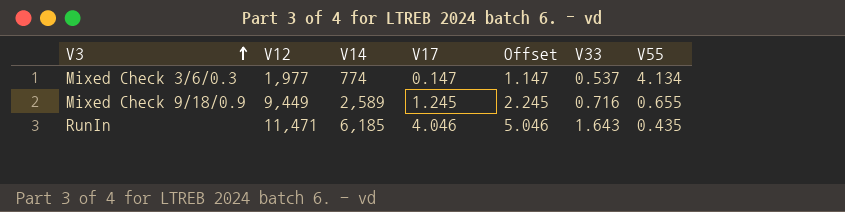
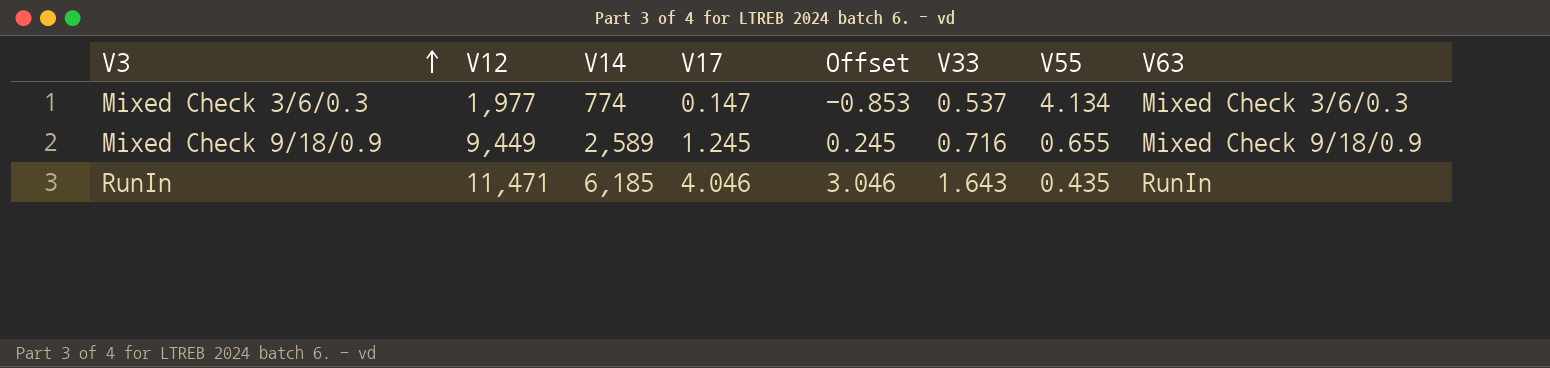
column Offset | formula: [V17] + 1 -> [V17] - 1
column V63 | position: none -> 8

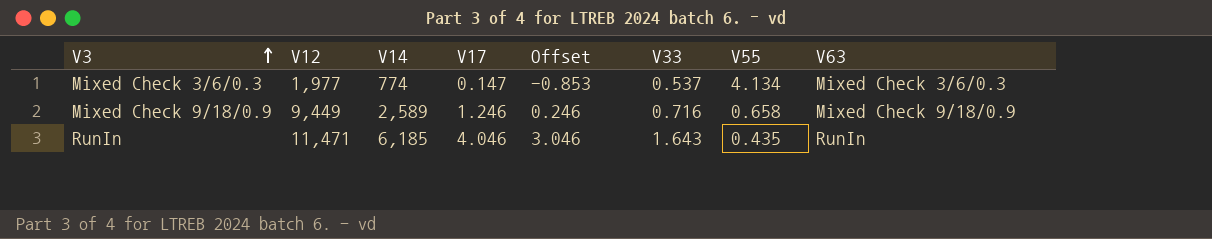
Mixed Check 9/18/0.9 | V17: 1.245 -> 1.246
Mixed Check 9/18/0.9 | Offset: 0.245 -> 0.246
Mixed Check 9/18/0.9 | V55: 0.655 -> 0.658

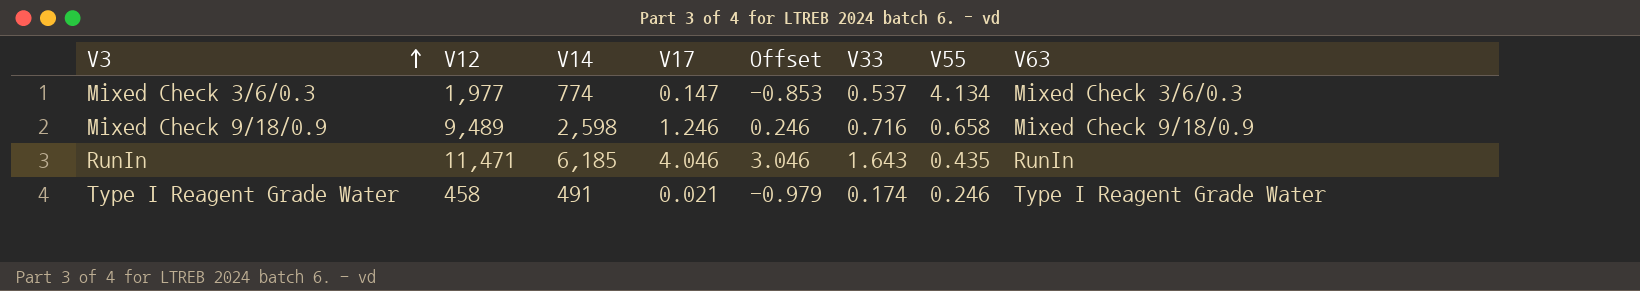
Mixed Check 9/18/0.9 | V12: 9,449 -> 9,489
Mixed Check 9/18/0.9 | V14: 2,589 -> 2,598
row Type I Reagent Grade Water: none -> 458 | 491 | 0.021 | -0.979 | 0.174 | 0.246 | Type I Reagent Grade Water

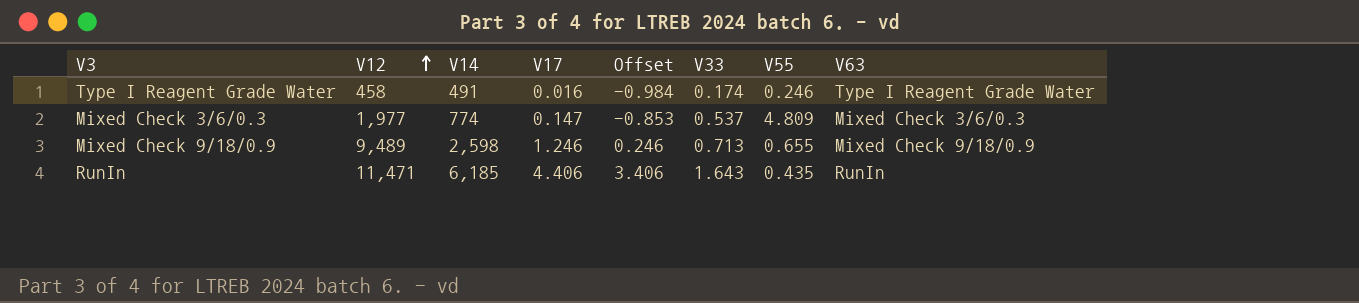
row order: V3 ascending -> V12 ascending
Type I Reagent Grade Water | V17: 0.021 -> 0.016
Type I Reagent Grade Water | Offset: -0.979 -> -0.984
Mixed Check 3/6/0.3 | V55: 4.134 -> 4.809
Mixed Check 9/18/0.9 | V33: 0.716 -> 0.713
Mixed Check 9/18/0.9 | V55: 0.658 -> 0.655
RunIn | V17: 4.046 -> 4.406
RunIn | Offset: 3.046 -> 3.406

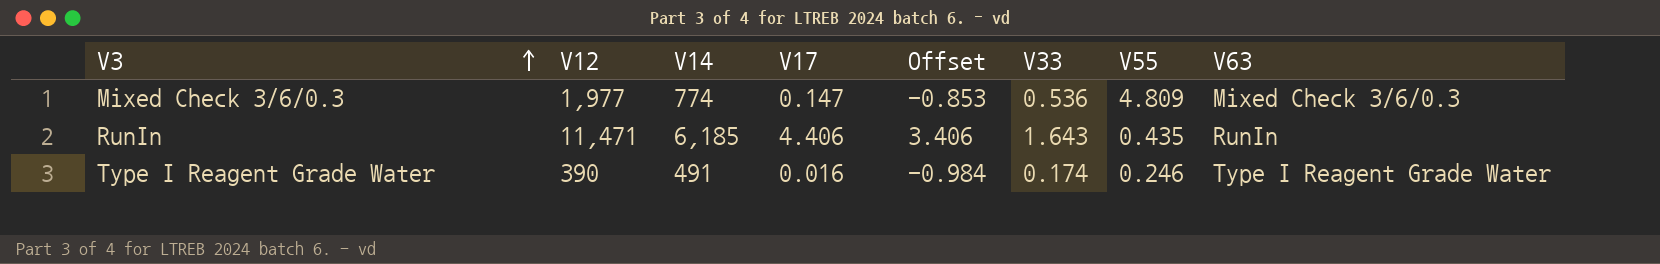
row order: V12 ascending -> V3 ascending
row Mixed Check 9/18/0.9: 9,489 | 2,598 | 1.246 | 0.246 | 0.713 | 0.655 | Mixed Check 9/18/0.9 -> none
Mixed Check 3/6/0.3 | V33: 0.537 -> 0.536
Type I Reagent Grade Water | V12: 458 -> 390

